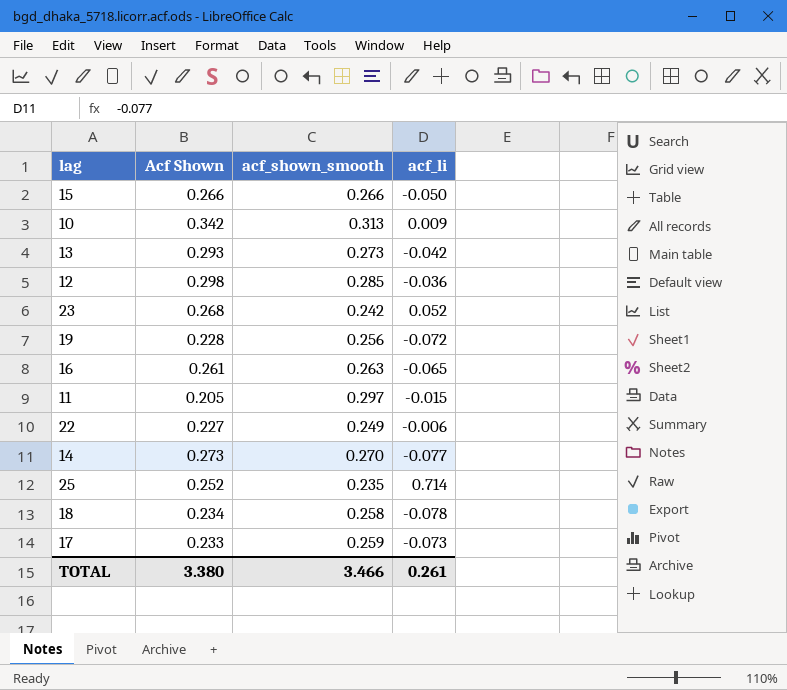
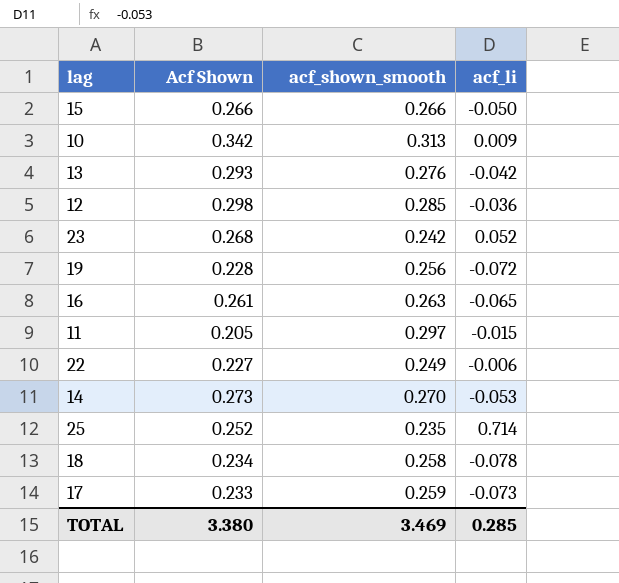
13 | acf_shown_smooth: 0.273 -> 0.276
14 | acf_li: -0.077 -> -0.053
TOTAL | acf_shown_smooth: 3.466 -> 3.469
TOTAL | acf_li: 0.261 -> 0.285

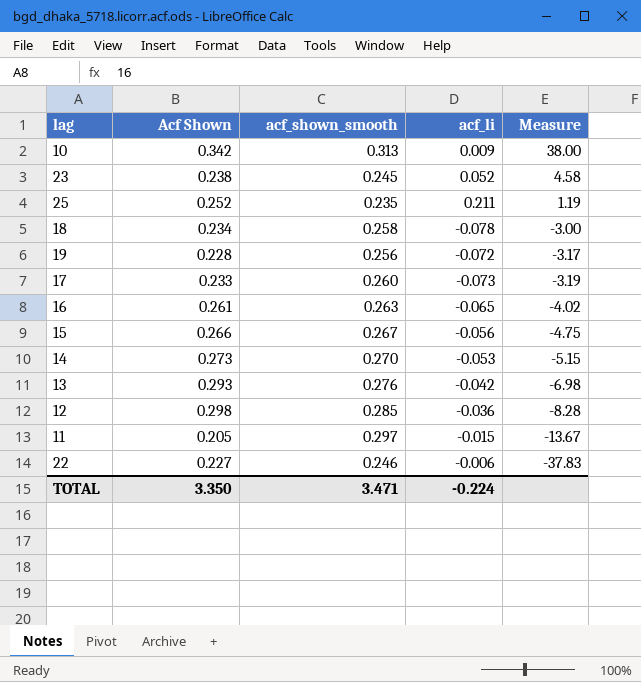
row order: none -> Measure descending
column Measure | formula: none -> [Acf Shown] / [acf_li]
23 | Acf Shown: 0.268 -> 0.238
23 | acf_shown_smooth: 0.242 -> 0.245
25 | acf_li: 0.714 -> 0.211
17 | acf_shown_smooth: 0.259 -> 0.260
15 | acf_shown_smooth: 0.266 -> 0.267
15 | acf_li: -0.050 -> -0.056
22 | acf_shown_smooth: 0.249 -> 0.246
TOTAL | Acf Shown: 3.380 -> 3.350
TOTAL | acf_shown_smooth: 3.469 -> 3.471
TOTAL | acf_li: 0.285 -> -0.224

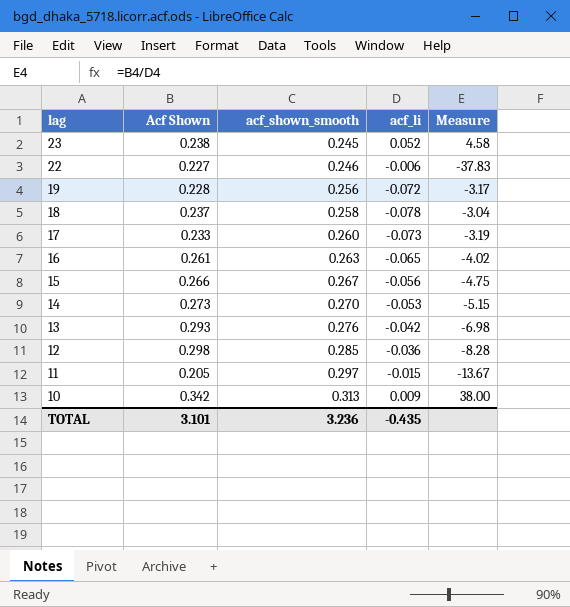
row order: Measure descending -> lag descending
row 25: 0.252 | 0.235 | 0.211 | 1.19 -> none
18 | Acf Shown: 0.234 -> 0.237
18 | Measure: -3.00 -> -3.04
TOTAL | Acf Shown: 3.350 -> 3.101
TOTAL | acf_shown_smooth: 3.471 -> 3.236
TOTAL | acf_li: -0.224 -> -0.435

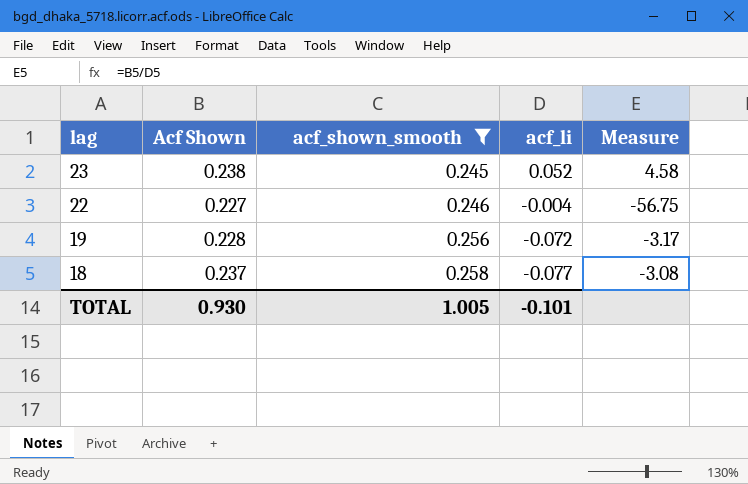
filter: none -> acf_shown_smooth <= 0.258
22 | acf_li: -0.006 -> -0.004
22 | Measure: -37.83 -> -56.75
18 | acf_li: -0.078 -> -0.077
18 | Measure: -3.04 -> -3.08
TOTAL | Acf Shown: 3.101 -> 0.930
TOTAL | acf_shown_smooth: 3.236 -> 1.005
TOTAL | acf_li: -0.435 -> -0.101

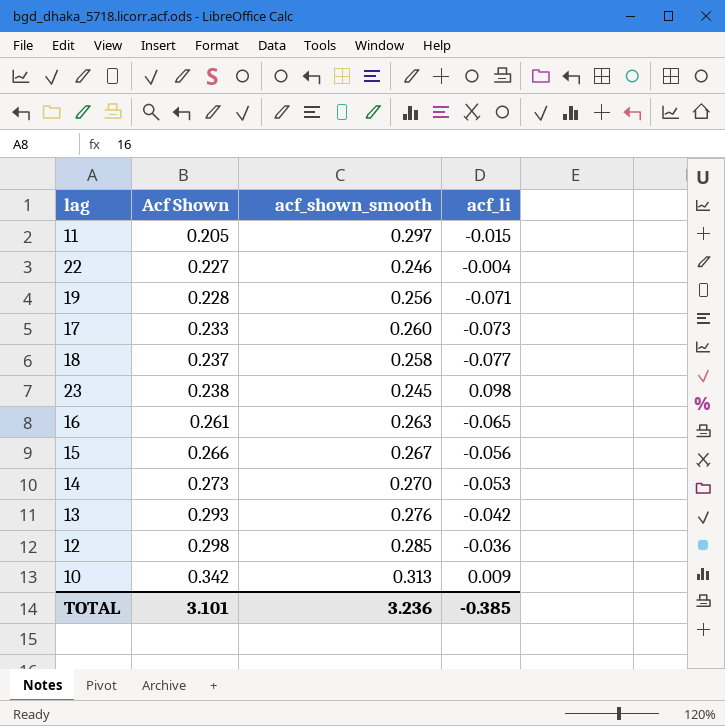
filter: acf_shown_smooth <= 0.258 -> none
row order: lag descending -> Acf Shown ascending
column Measure | formula: [Acf Shown] / [acf_li] -> none
19 | acf_li: -0.072 -> -0.071
23 | acf_li: 0.052 -> 0.098
TOTAL | Acf Shown: 0.930 -> 3.101
TOTAL | acf_shown_smooth: 1.005 -> 3.236
TOTAL | acf_li: -0.101 -> -0.385

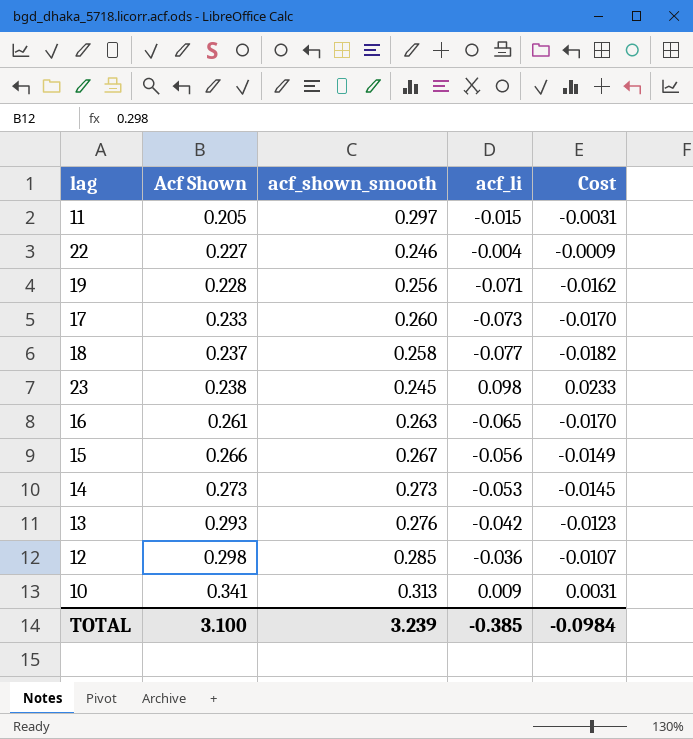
column Cost | formula: none -> [Acf Shown] * [acf_li]
14 | acf_shown_smooth: 0.270 -> 0.273
10 | Acf Shown: 0.342 -> 0.341
TOTAL | Acf Shown: 3.101 -> 3.100
TOTAL | acf_shown_smooth: 3.236 -> 3.239

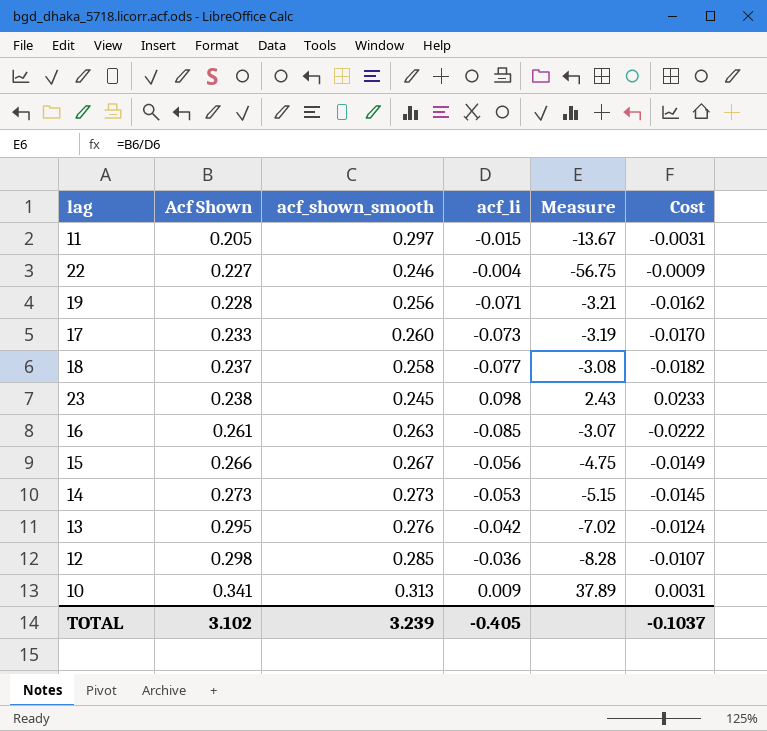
column Measure | formula: none -> [Acf Shown] / [acf_li]
16 | acf_li: -0.065 -> -0.085
16 | Cost: -0.0170 -> -0.0222
13 | Acf Shown: 0.293 -> 0.295
13 | Cost: -0.0123 -> -0.0124
TOTAL | Acf Shown: 3.100 -> 3.102
TOTAL | acf_li: -0.385 -> -0.405
TOTAL | Cost: -0.0984 -> -0.1037

